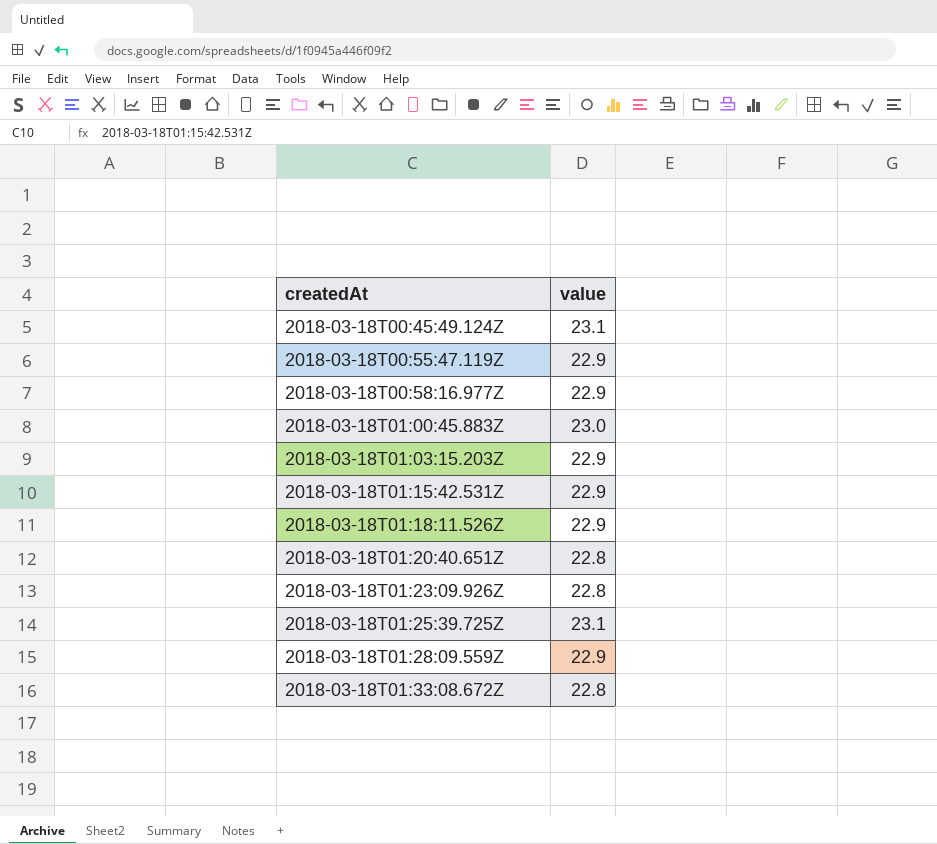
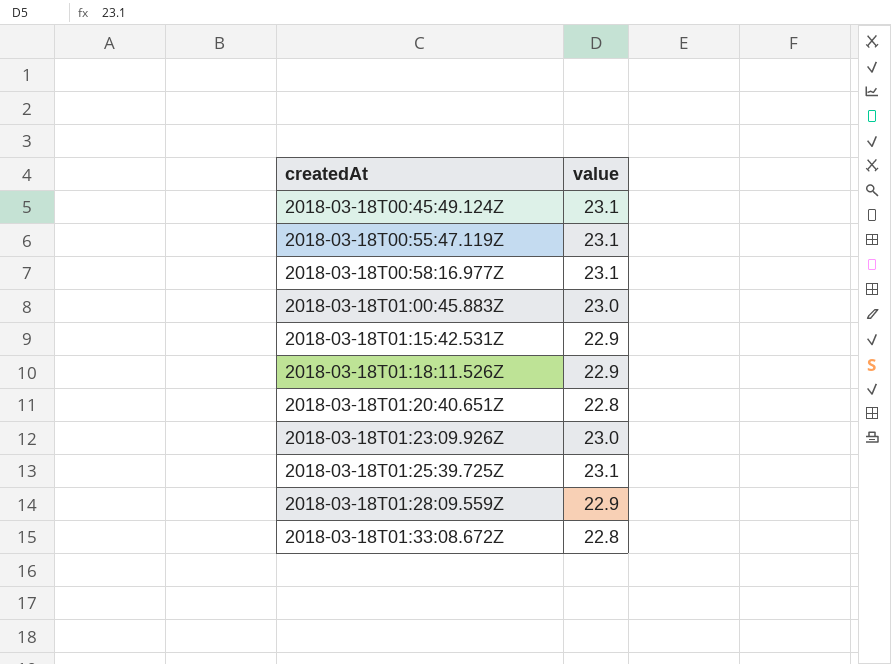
row 2018-03-18T01:03:15.203Z: 22.9 -> none
2018-03-18T00:55:47.119Z | value: 22.9 -> 23.1
2018-03-18T00:58:16.977Z | value: 22.9 -> 23.1
2018-03-18T01:23:09.926Z | value: 22.8 -> 23.0

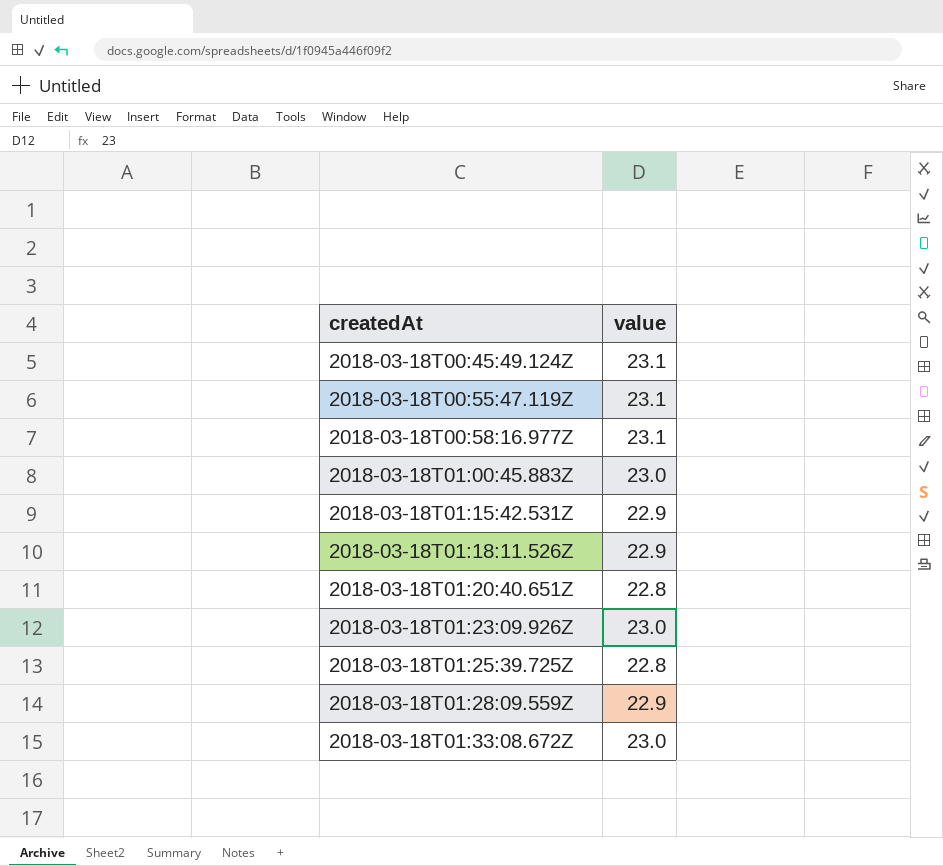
2018-03-18T01:25:39.725Z | value: 23.1 -> 22.8
2018-03-18T01:33:08.672Z | value: 22.8 -> 23.0

